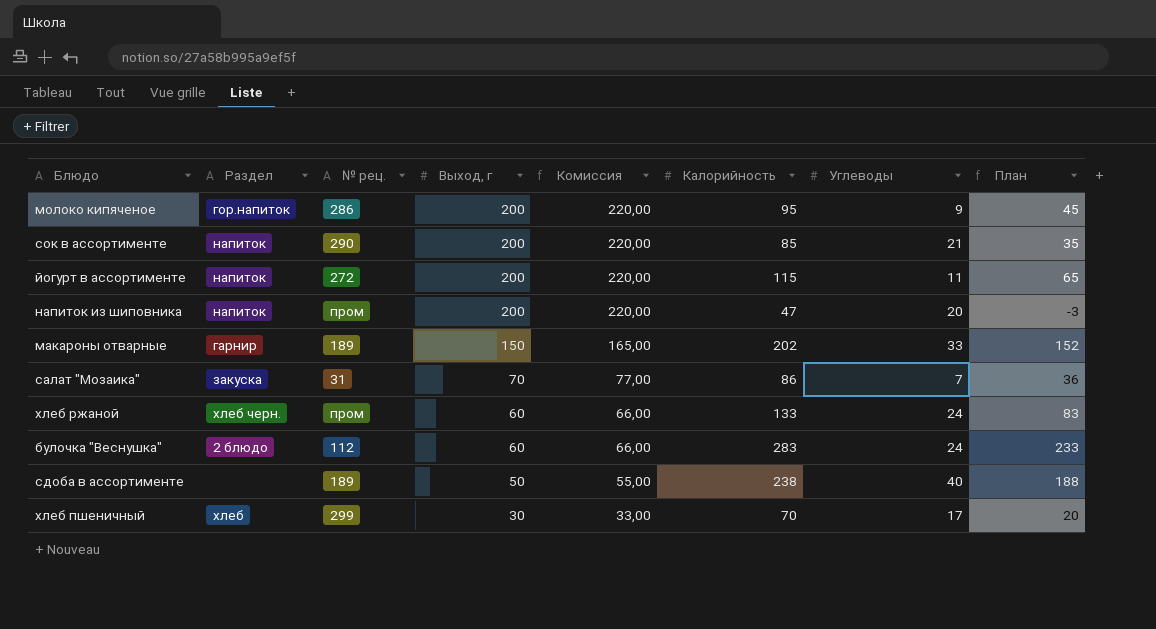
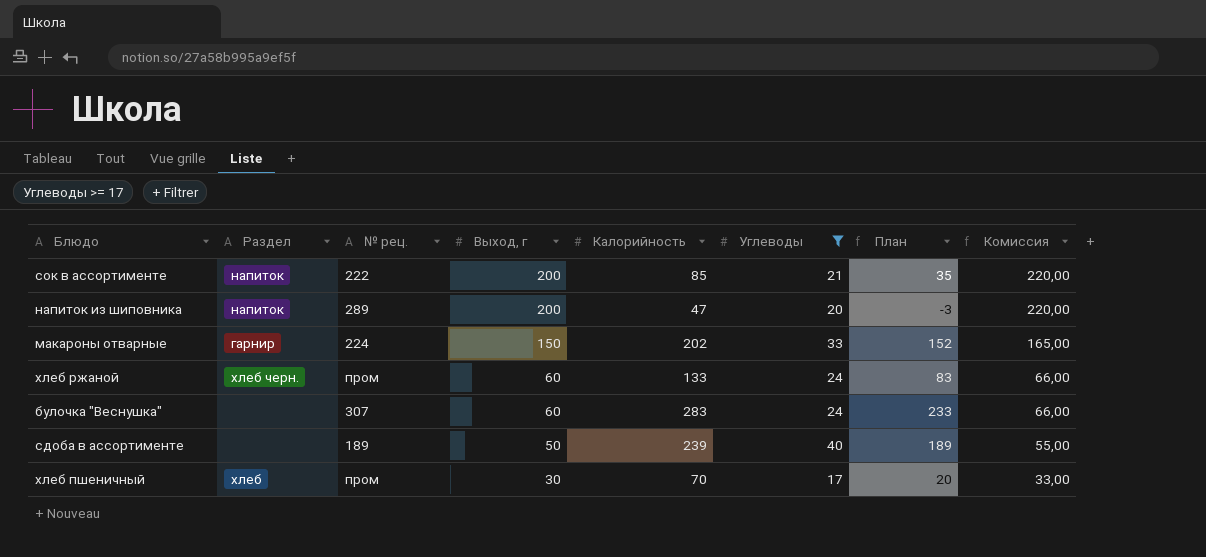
filter: none -> Углеводы >= 17
column Комиссия | position: 5 -> 8
сок в ассортименте | № рец.: 290 -> 222
напиток из шиповника | № рец.: пром -> 289
макароны отварные | № рец.: 189 -> 224
булочка "Веснушка" | Раздел: 2 блюдо -> none
булочка "Веснушка" | № рец.: 112 -> 307
сдоба в ассортименте | Калорийность: 238 -> 239
сдоба в ассортименте | План: 188 -> 189
хлеб пшеничный | № рец.: 299 -> пром

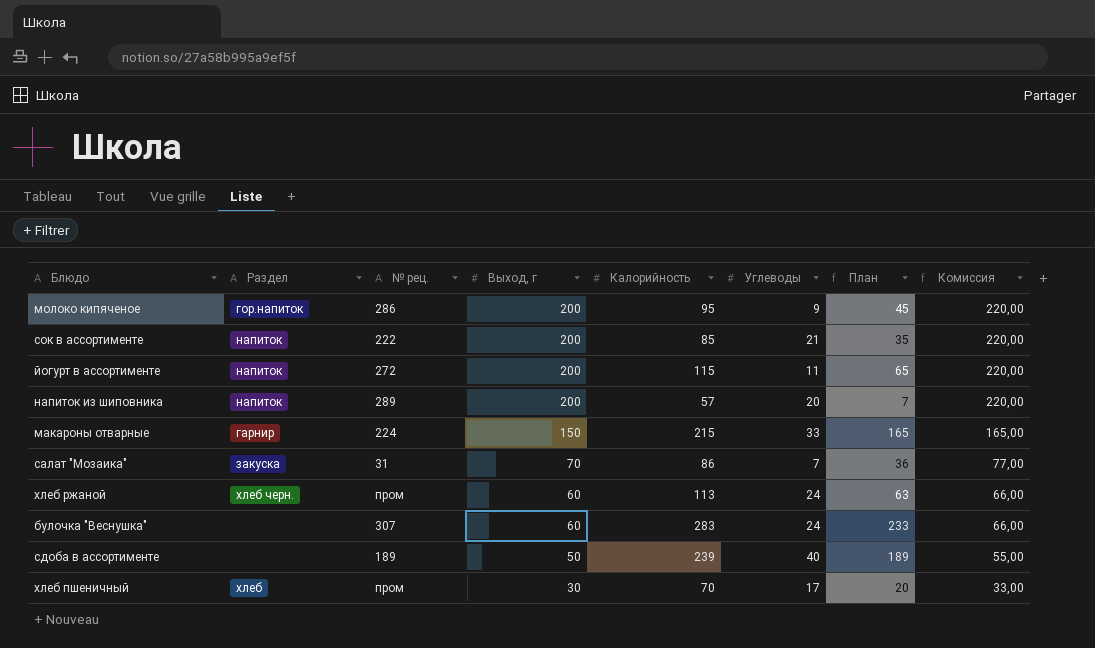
filter: Углеводы >= 17 -> none
напиток из шиповника | Калорийность: 47 -> 57
напиток из шиповника | План: -3 -> 7
макароны отварные | Калорийность: 202 -> 215
макароны отварные | План: 152 -> 165
хлеб ржаной | Калорийность: 133 -> 113
хлеб ржаной | План: 83 -> 63

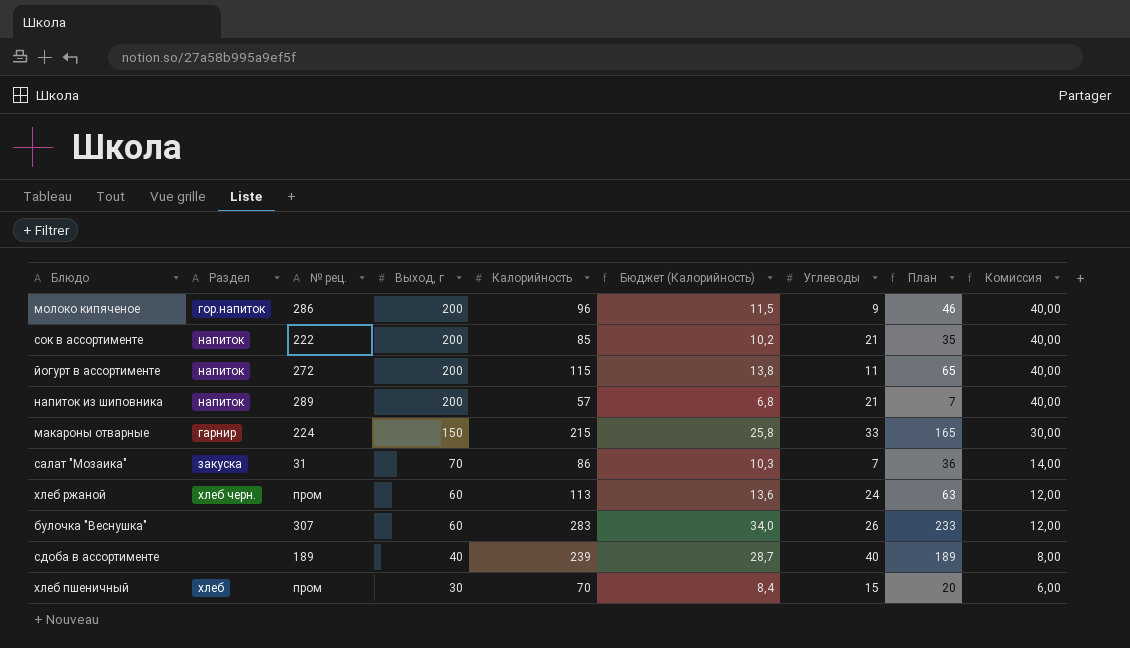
column Бюджет (Калорийность) | formula: none -> [Калорийность] * 0,12
column Комиссия | formula: [Выход, г] * 1,1 -> [Выход, г] * 0,2
молоко кипяченое | Калорийность: 95 -> 96
молоко кипяченое | План: 45 -> 46
напиток из шиповника | Углеводы: 20 -> 21
булочка "Веснушка" | Углеводы: 24 -> 26
сдоба в ассортименте | Выход, г: 50 -> 40
хлеб пшеничный | Углеводы: 17 -> 15

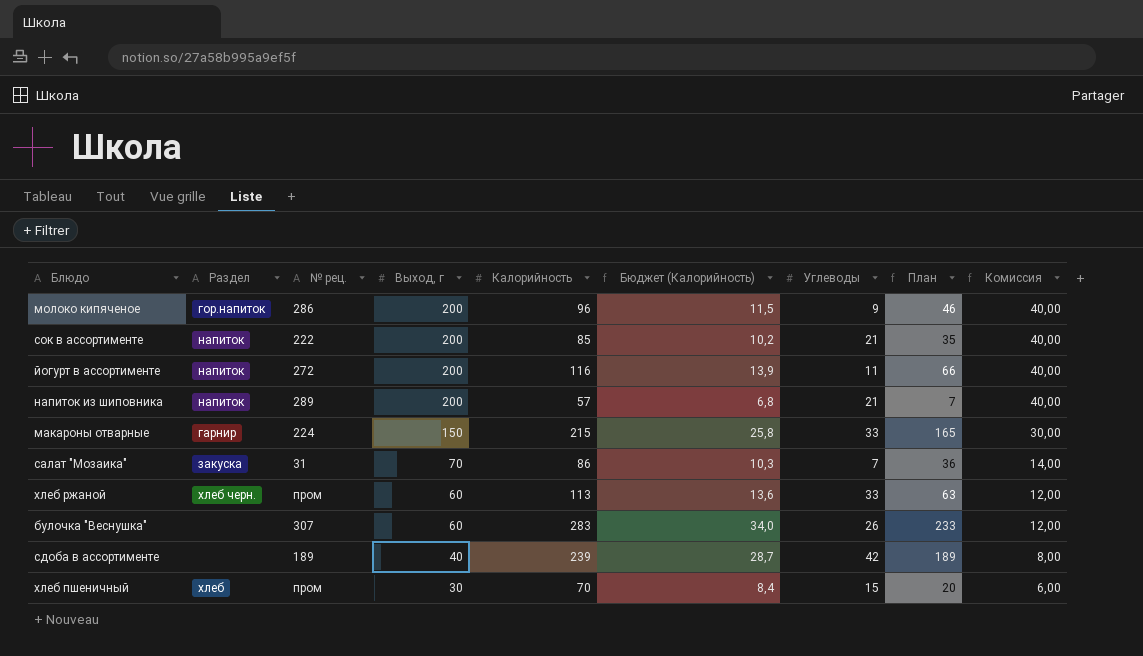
йогурт в ассортименте | Калорийность: 115 -> 116
йогурт в ассортименте | Бюджет (Калорийность): 13,8 -> 13,9
йогурт в ассортименте | План: 65 -> 66
хлеб ржаной | Углеводы: 24 -> 33
сдоба в ассортименте | Углеводы: 40 -> 42

